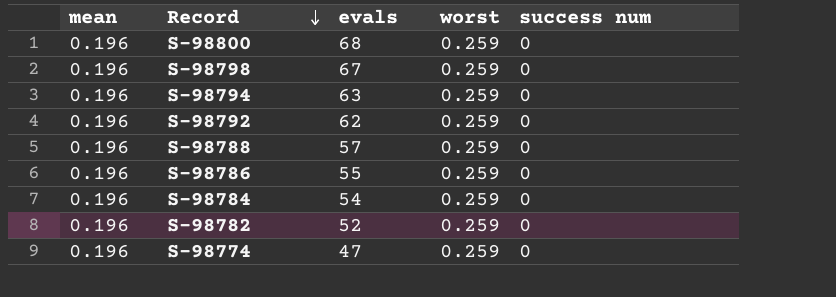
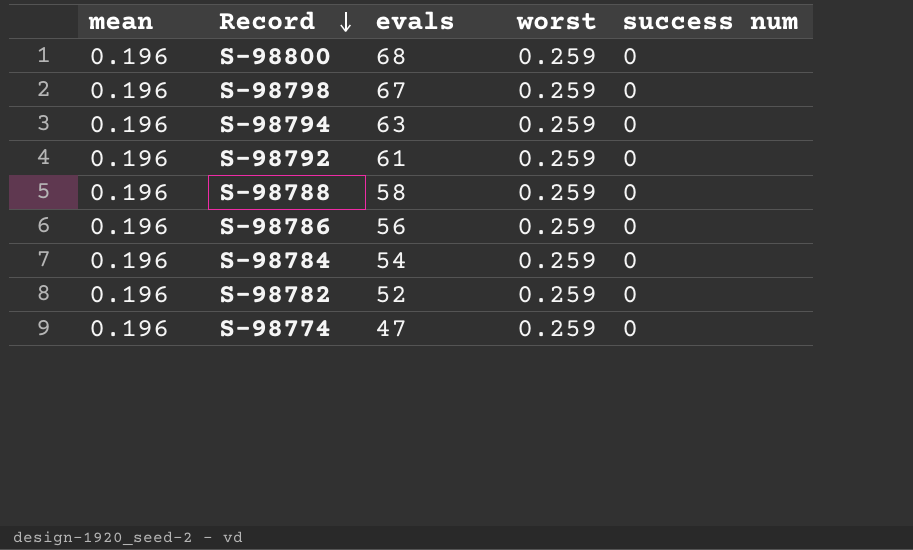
S-98792 | evals: 62 -> 61
S-98788 | evals: 57 -> 58
S-98786 | evals: 55 -> 56

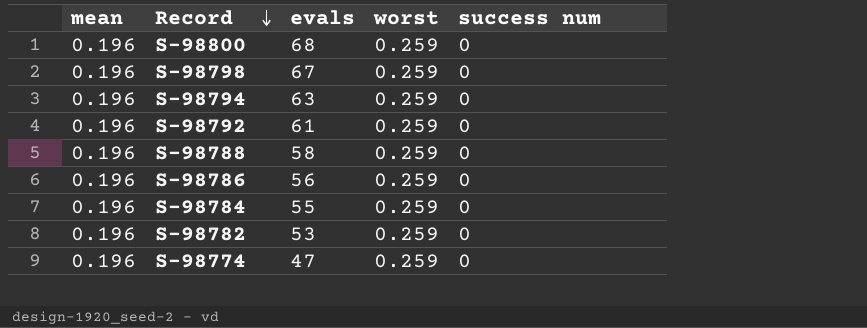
S-98784 | evals: 54 -> 55
S-98782 | evals: 52 -> 53

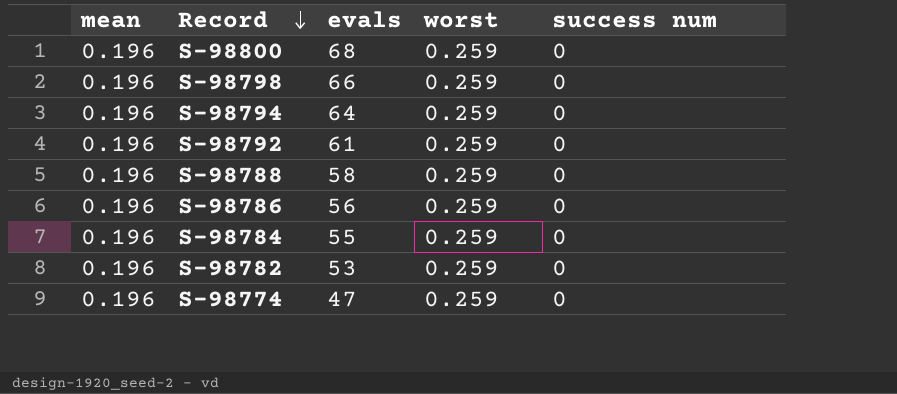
S-98798 | evals: 67 -> 66
S-98794 | evals: 63 -> 64

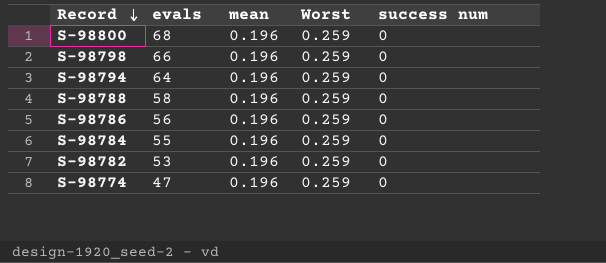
column mean | position: 1 -> 3
column name: worst -> Worst
row S-98792: 0.196 | 61 | 0.259 | 0 -> none

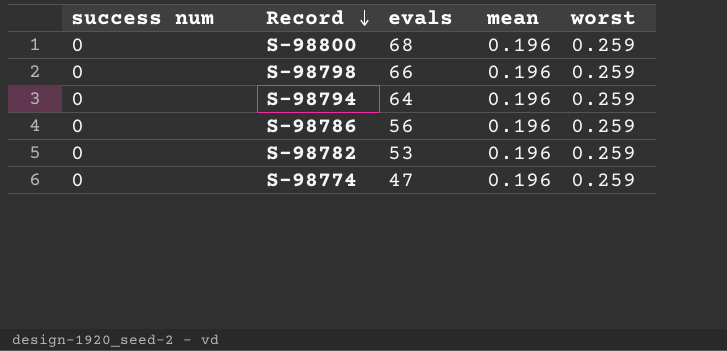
column success num | position: 5 -> 1
column name: Worst -> worst
row S-98788: 58 | 0.196 | 0.259 | 0 -> none
row S-98784: 55 | 0.196 | 0.259 | 0 -> none

